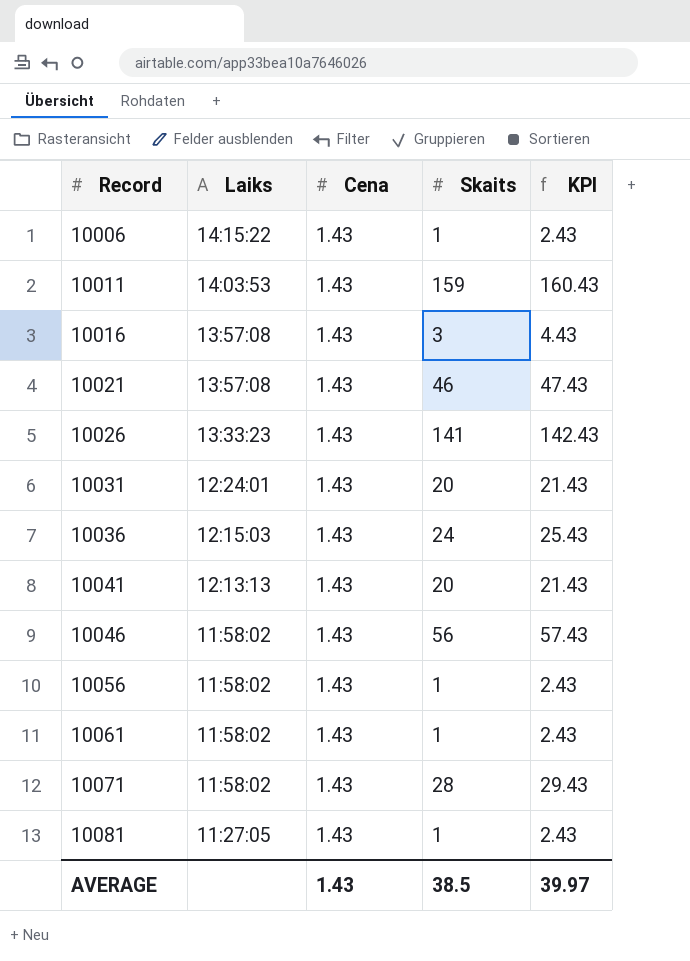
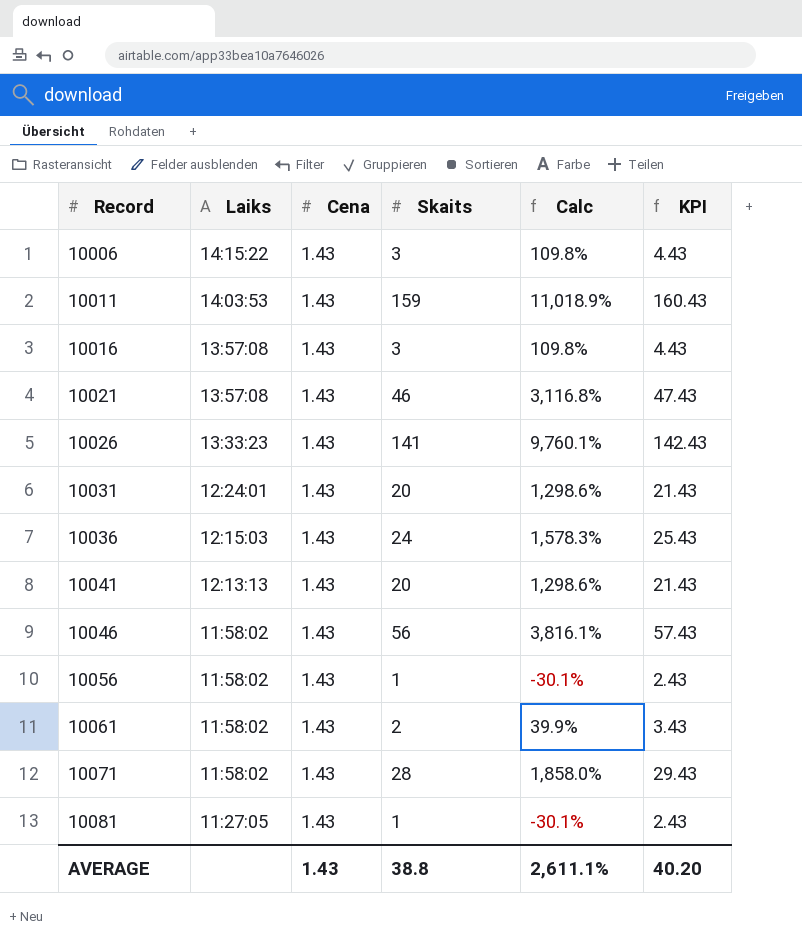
column Calc | formula: none -> ([Skaits] - [Cena]) / [Cena]
10006 | Skaits: 1 -> 3
10006 | KPI: 2.43 -> 4.43
10061 | Skaits: 1 -> 2
10061 | KPI: 2.43 -> 3.43
AVERAGE | Skaits: 38.5 -> 38.8
AVERAGE | KPI: 39.97 -> 40.20

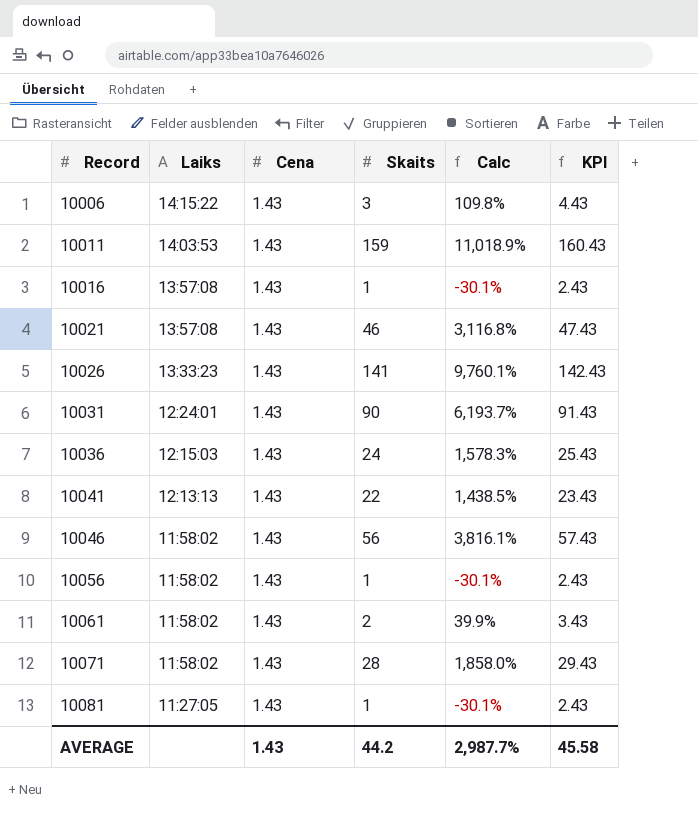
10016 | Skaits: 3 -> 1
10016 | Calc: 109.8% -> -30.1%
10016 | KPI: 4.43 -> 2.43
10031 | Skaits: 20 -> 90
10031 | Calc: 1,298.6% -> 6,193.7%
10031 | KPI: 21.43 -> 91.43
10041 | Skaits: 20 -> 22
10041 | Calc: 1,298.6% -> 1,438.5%
10041 | KPI: 21.43 -> 23.43
AVERAGE | Skaits: 38.8 -> 44.2
AVERAGE | Calc: 2,611.1% -> 2,987.7%
AVERAGE | KPI: 40.20 -> 45.58

